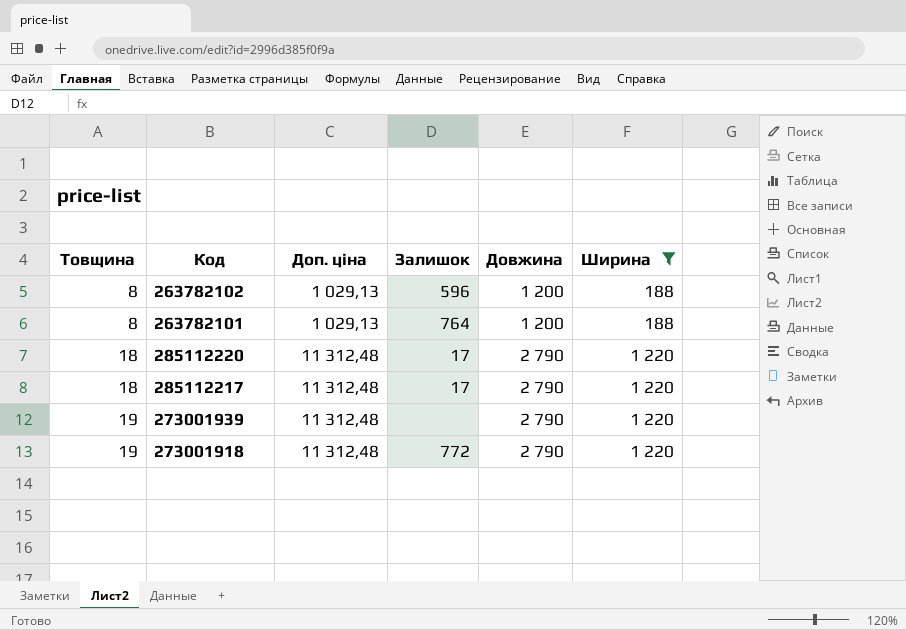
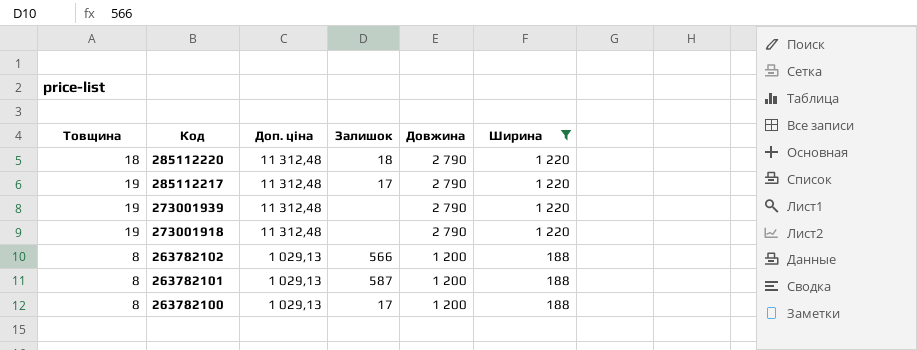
row order: Товщина ascending -> Код descending
285112220 | Залишок: 17 -> 18
285112217 | Товщина: 18 -> 19
273001918 | Залишок: 772 -> none
263782102 | Залишок: 596 -> 566
263782101 | Залишок: 764 -> 587
row 263782100: none -> 8 | 1 029,13 | 17 | 1 200 | 188

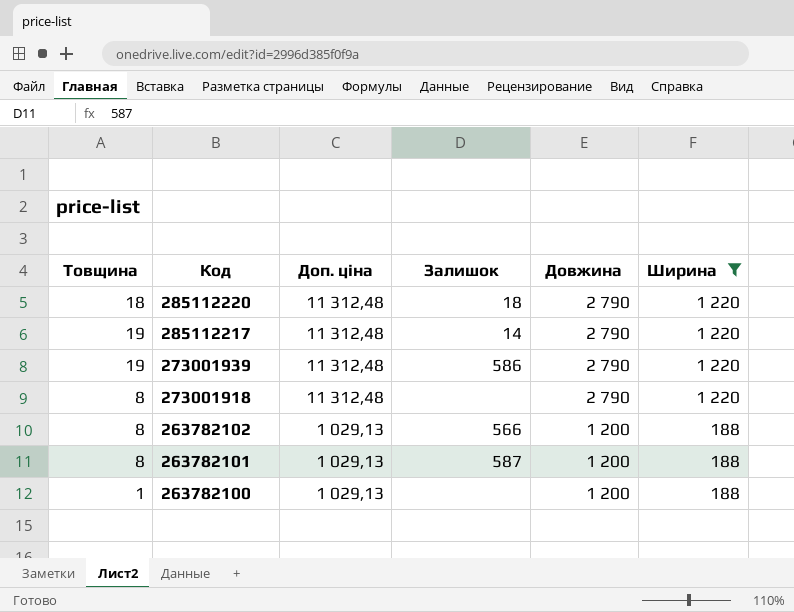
285112217 | Залишок: 17 -> 14
273001939 | Залишок: none -> 586
273001918 | Товщина: 19 -> 8
263782100 | Товщина: 8 -> 1
263782100 | Залишок: 17 -> none

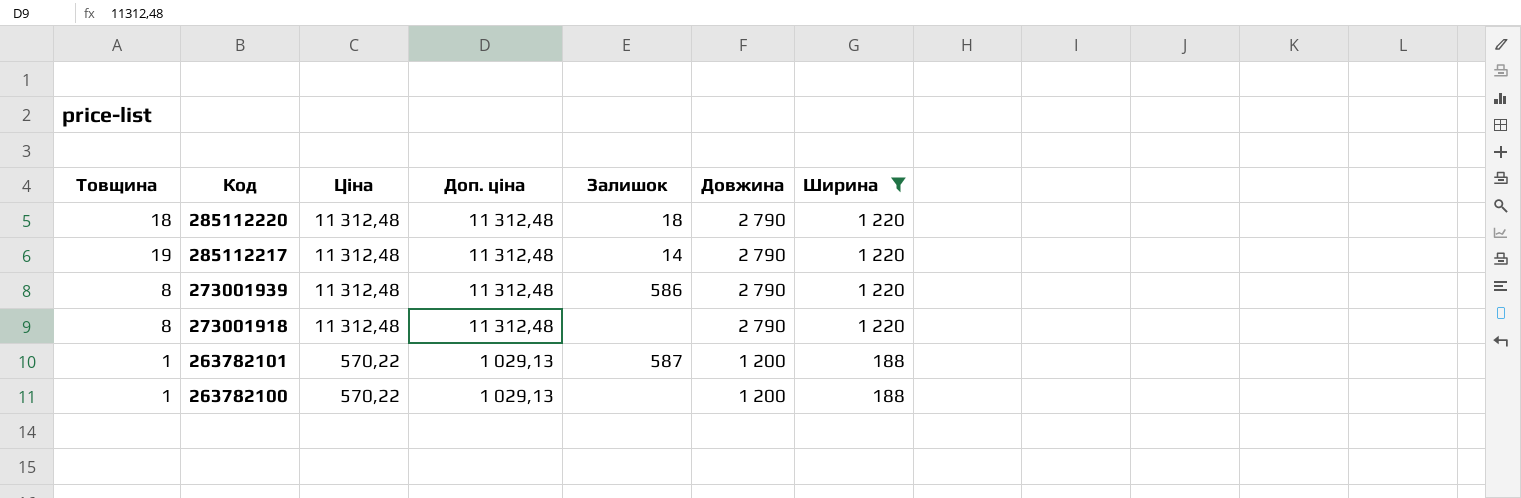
column Ціна | position: none -> 3
row 263782102: 8 | 1 029,13 | 566 | 1 200 | 188 -> none
273001939 | Товщина: 19 -> 8
263782101 | Товщина: 8 -> 1

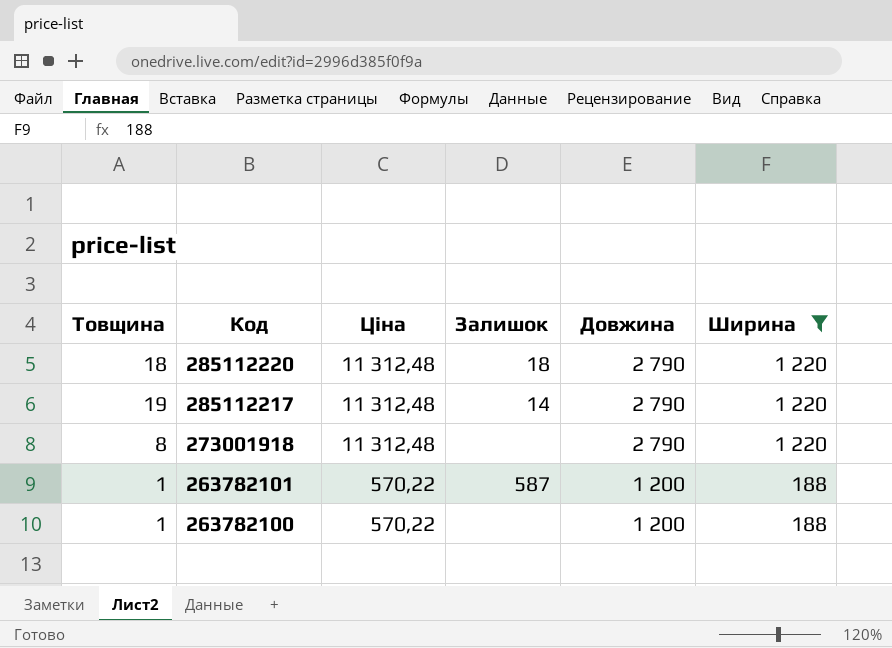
column Доп. ціна | position: 4 -> none
row 273001939: 8 | 11 312,48 | 11 312,48 | 586 | 2 790 | 1 220 -> none

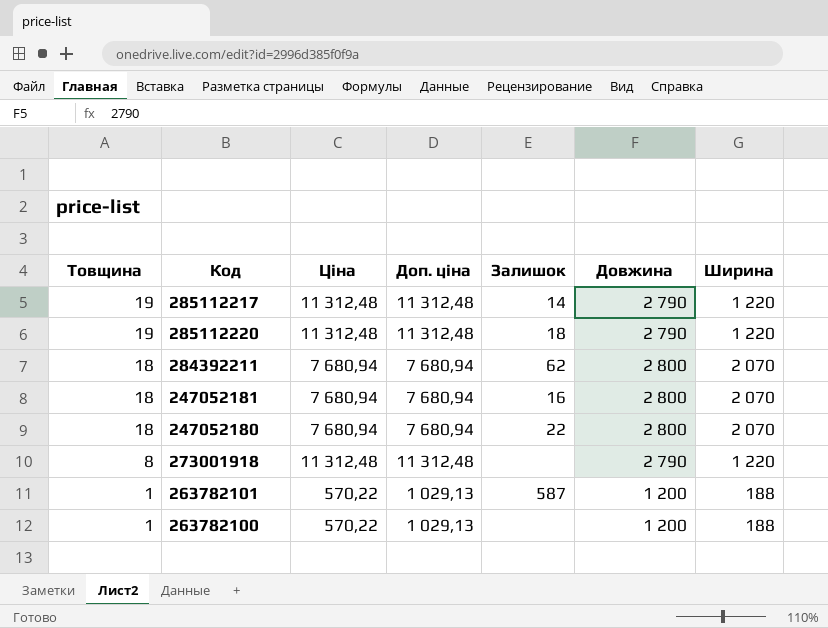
filter: Ширина != 2 070 -> none
row order: Код descending -> Товщина descending
column Доп. ціна | position: none -> 4
285112220 | Товщина: 18 -> 19

